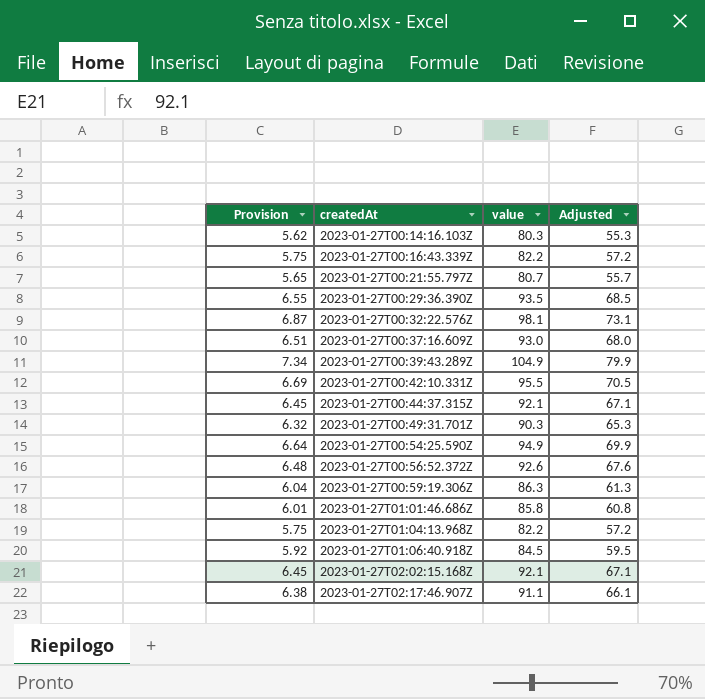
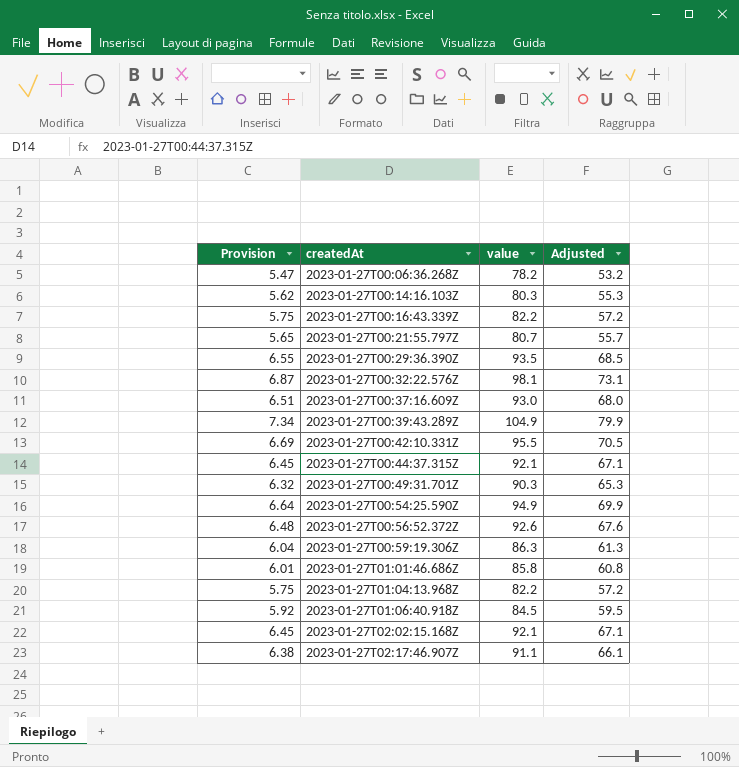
row 2023-01-27T00:06:36.268Z: none -> 5.47 | 78.2 | 53.2

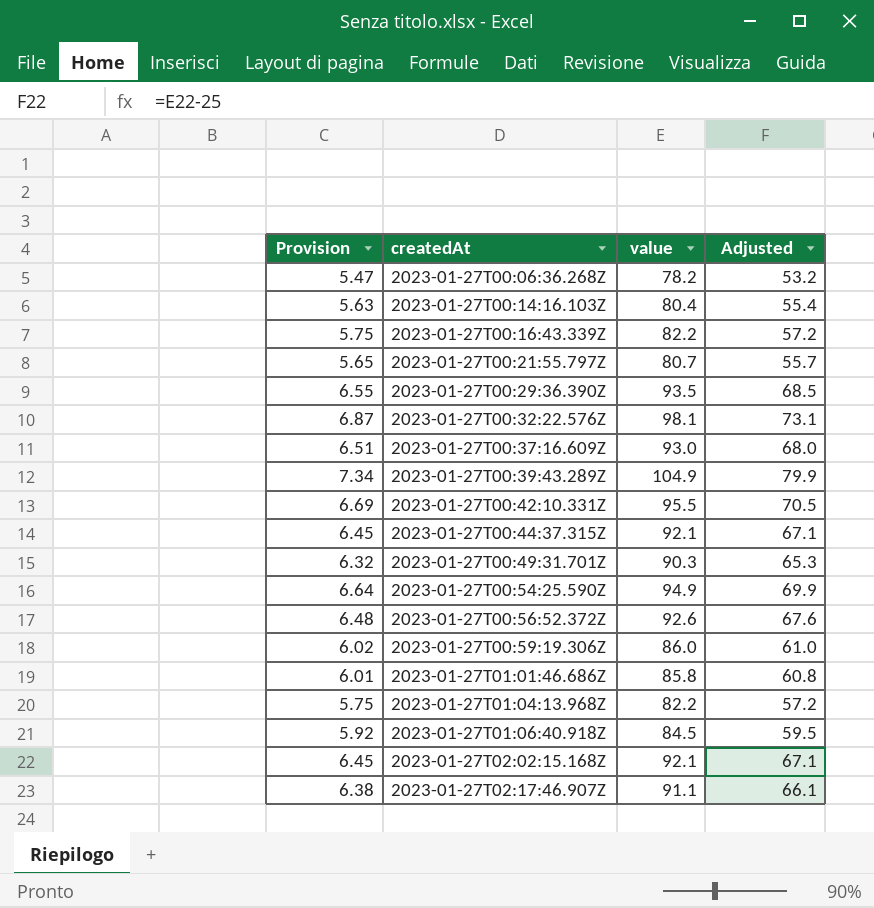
2023-01-27T00:14:16.103Z | Provision: 5.62 -> 5.63
2023-01-27T00:14:16.103Z | value: 80.3 -> 80.4
2023-01-27T00:14:16.103Z | Adjusted: 55.3 -> 55.4
2023-01-27T00:59:19.306Z | Provision: 6.04 -> 6.02
2023-01-27T00:59:19.306Z | value: 86.3 -> 86.0
2023-01-27T00:59:19.306Z | Adjusted: 61.3 -> 61.0

